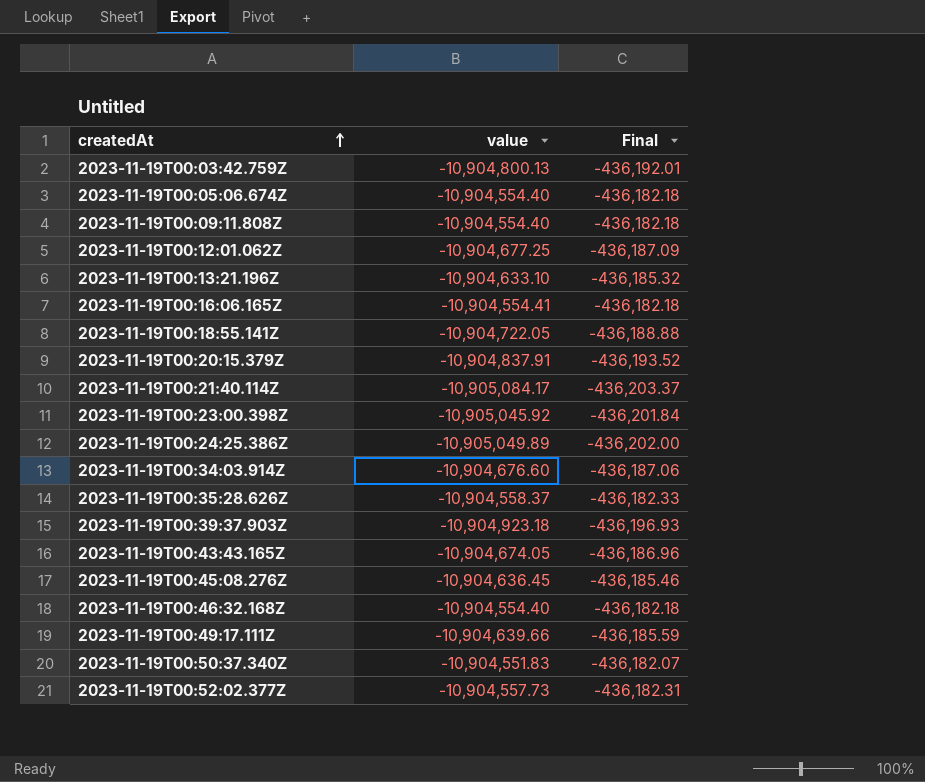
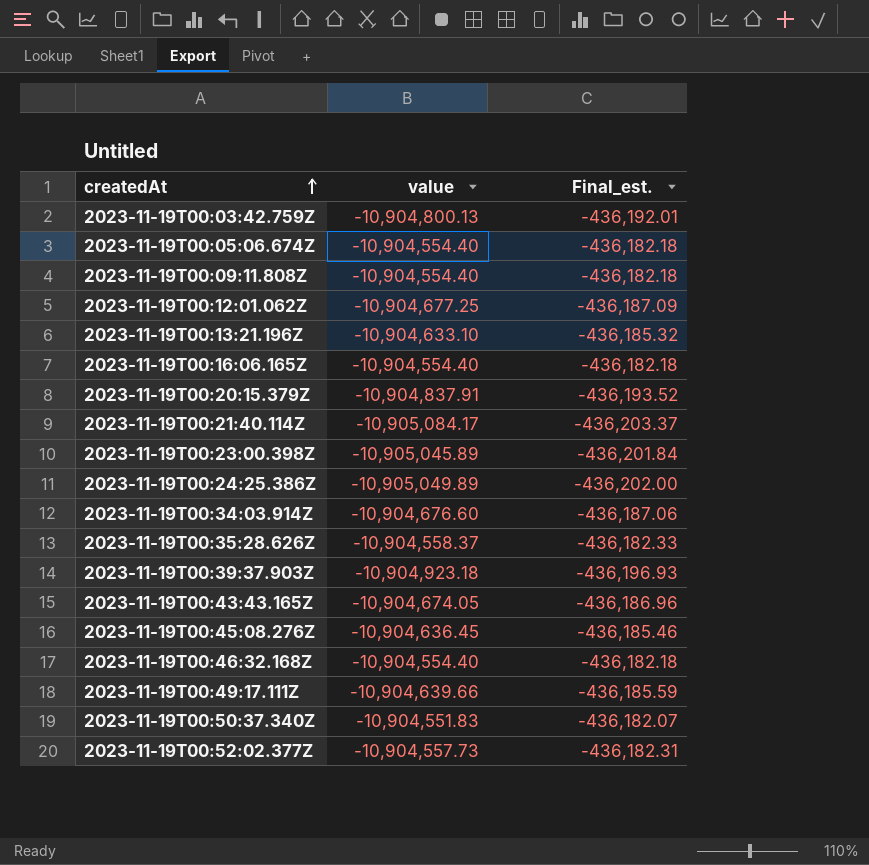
column name: Final -> Final_est.
row 2023-11-19T00:18:55.141Z: -10,904,722.05 | -436,188.88 -> none
2023-11-19T00:16:06.165Z | value: -10,904,554.41 -> -10,904,554.40
2023-11-19T00:23:00.398Z | value: -10,905,045.92 -> -10,905,045.89

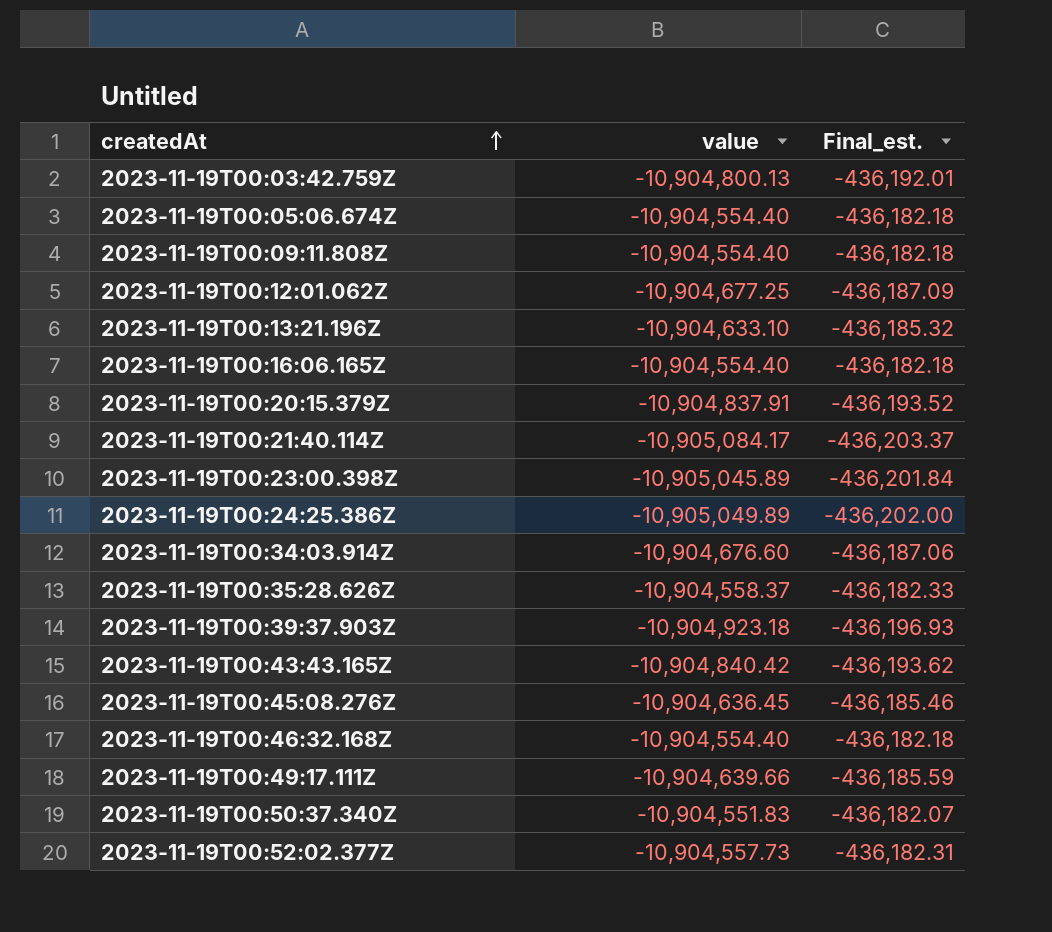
2023-11-19T00:43:43.165Z | value: -10,904,674.05 -> -10,904,840.42
2023-11-19T00:43:43.165Z | Final_est.: -436,186.96 -> -436,193.62

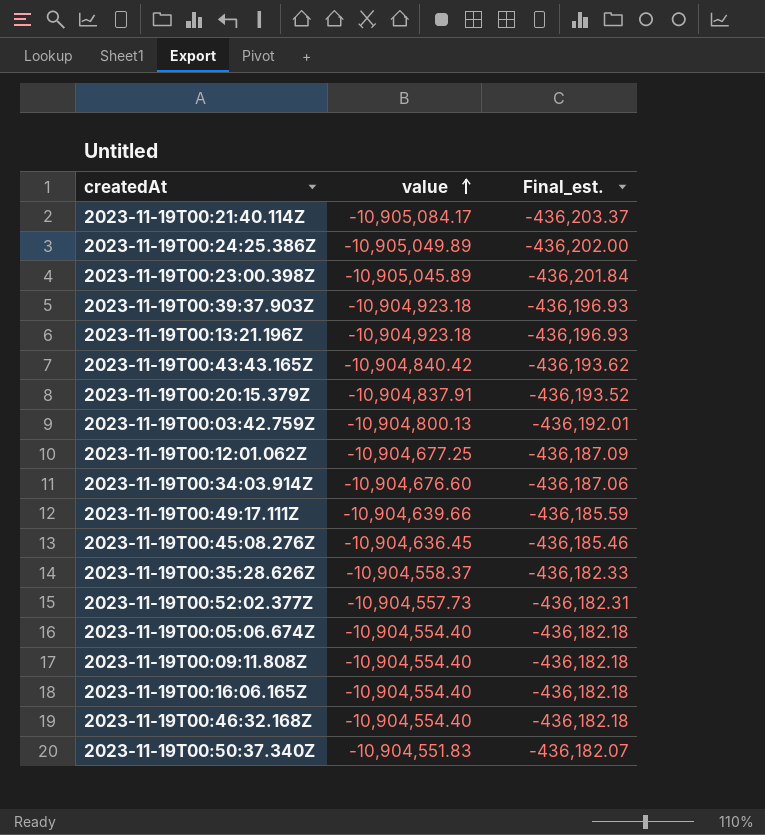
row order: createdAt ascending -> value ascending
2023-11-19T00:13:21.196Z | value: -10,904,633.10 -> -10,904,923.18
2023-11-19T00:13:21.196Z | Final_est.: -436,185.32 -> -436,196.93

